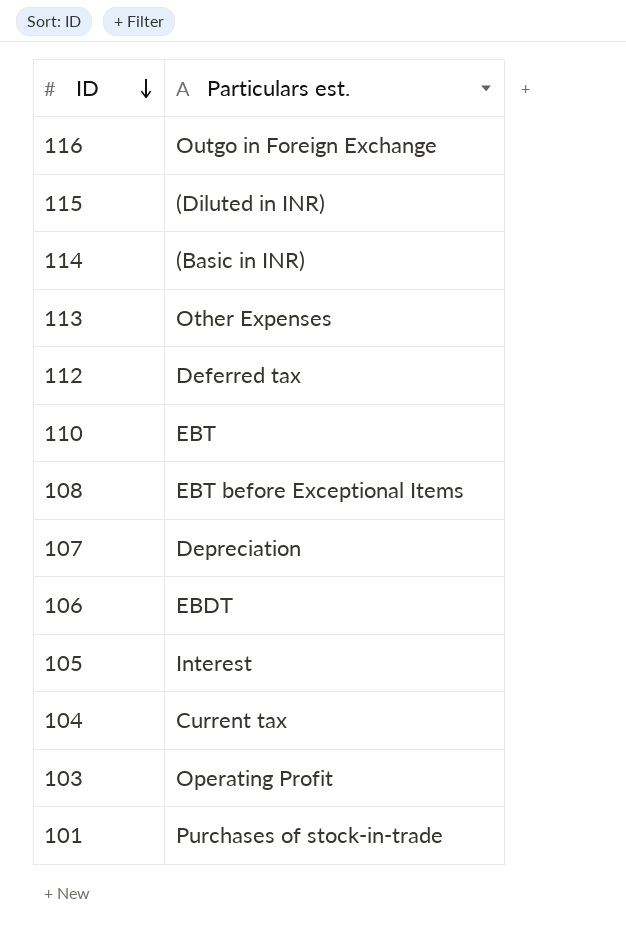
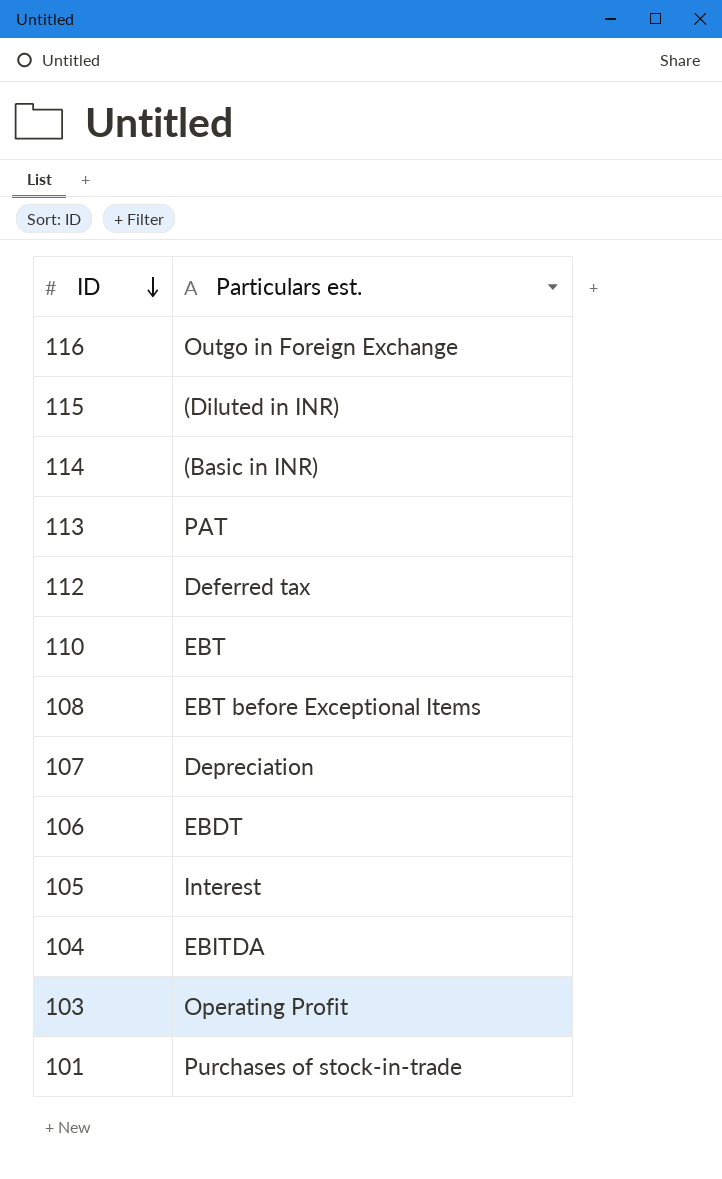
113 | Particulars est.: Other Expenses -> PAT
104 | Particulars est.: Current tax -> EBITDA

